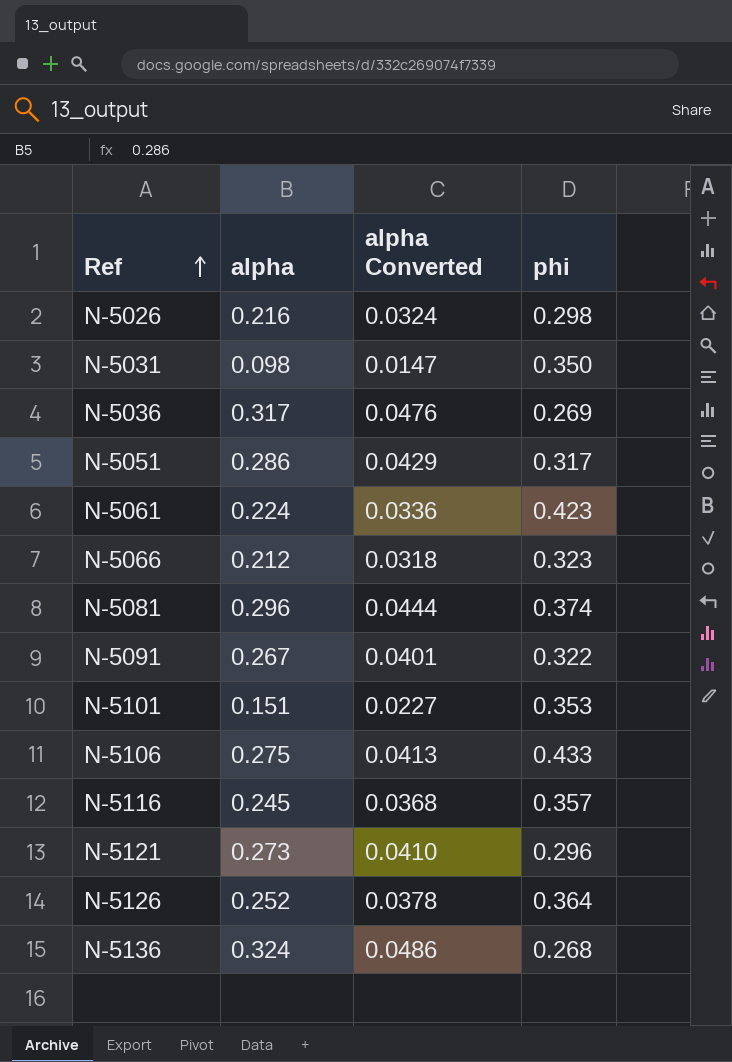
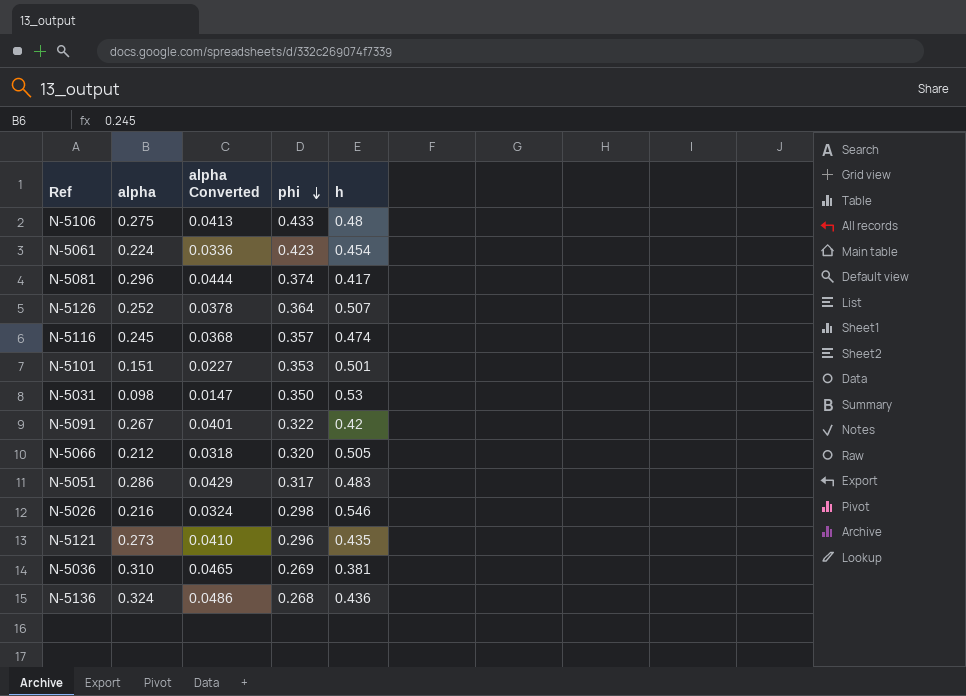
row order: Ref ascending -> phi descending
column h | position: none -> 5
N-5066 | phi: 0.323 -> 0.320
N-5036 | alpha: 0.317 -> 0.310
N-5036 | alpha Converted: 0.0476 -> 0.0465

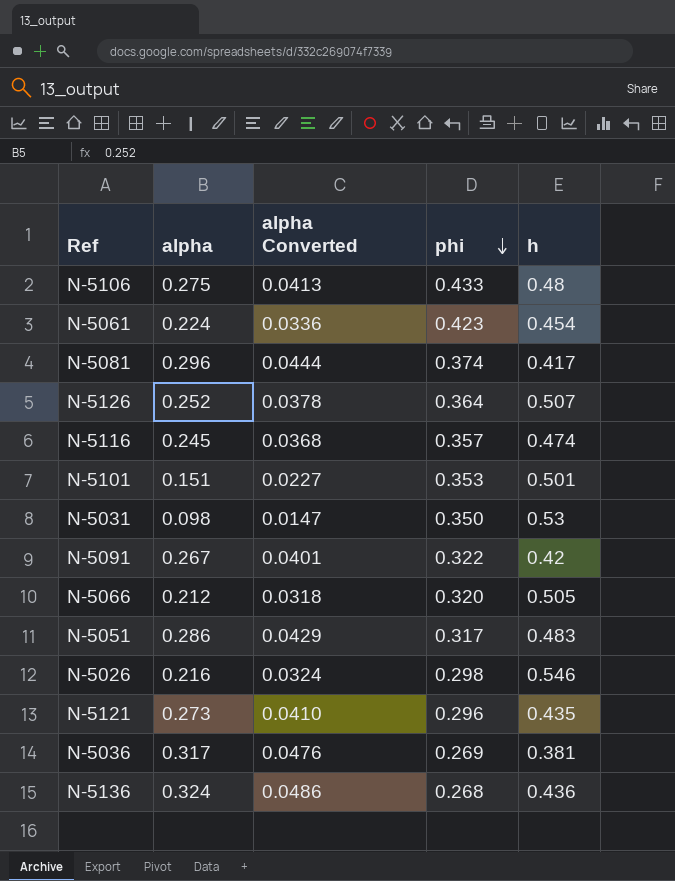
N-5036 | alpha: 0.310 -> 0.317
N-5036 | alpha Converted: 0.0465 -> 0.0476

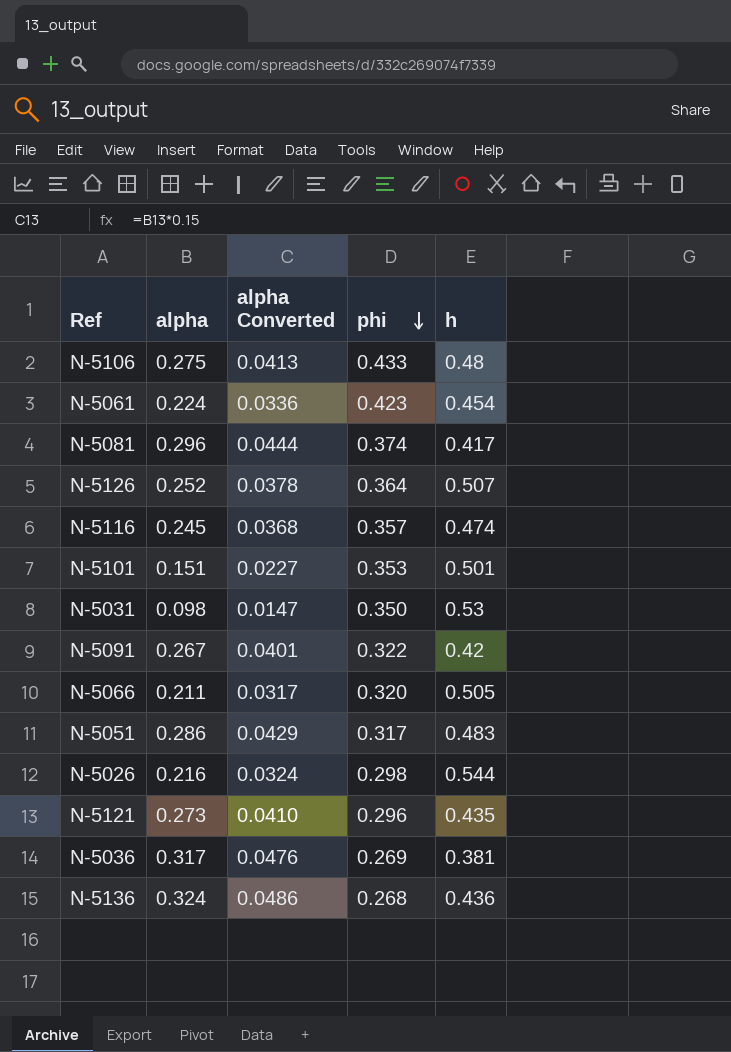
N-5066 | alpha: 0.212 -> 0.211
N-5066 | alpha Converted: 0.0318 -> 0.0317
N-5026 | h: 0.546 -> 0.544

